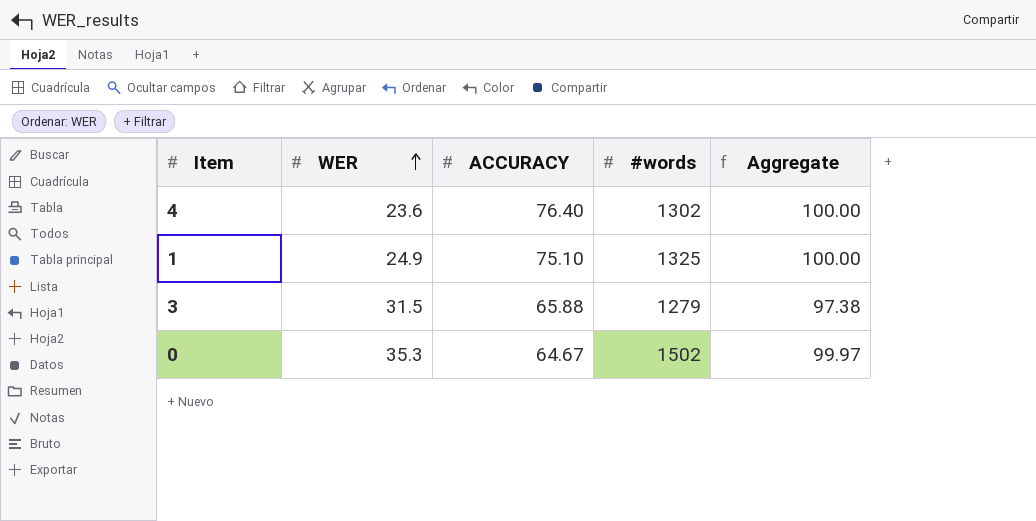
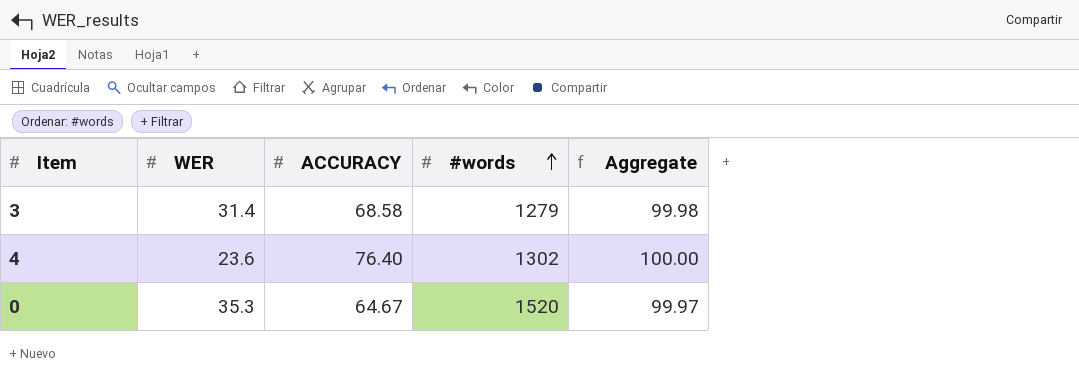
row order: WER ascending -> #words ascending
row 1: 24.9 | 75.10 | 1325 | 100.00 -> none
3 | WER: 31.5 -> 31.4
3 | ACCURACY: 65.88 -> 68.58
3 | Aggregate: 97.38 -> 99.98
0 | #words: 1502 -> 1520

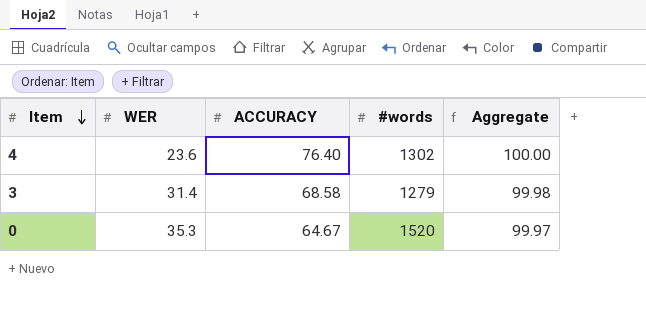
row order: #words ascending -> Item descending

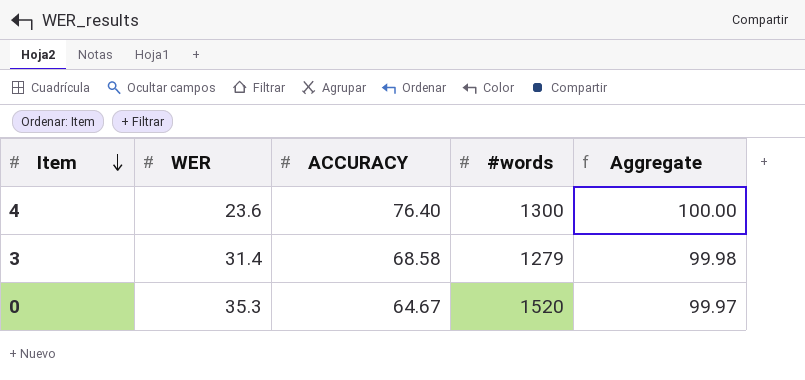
4 | #words: 1302 -> 1300

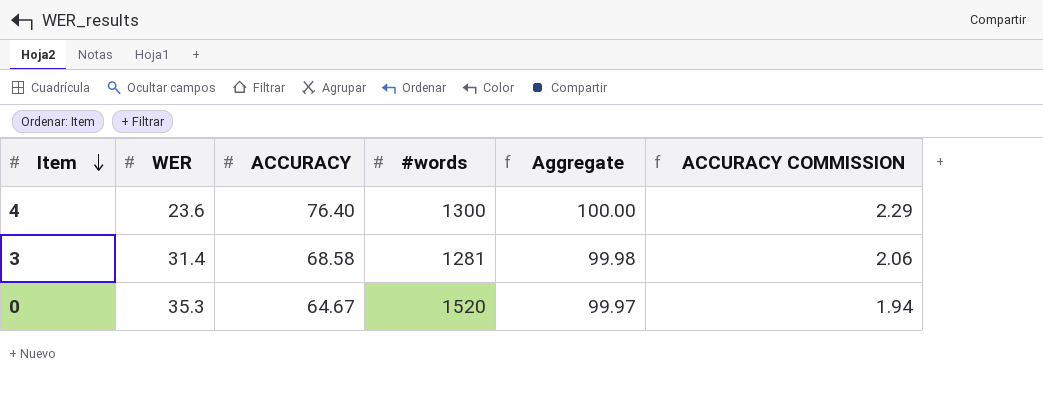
column ACCURACY COMMISSION | formula: none -> [ACCURACY] * 0.03
3 | #words: 1279 -> 1281

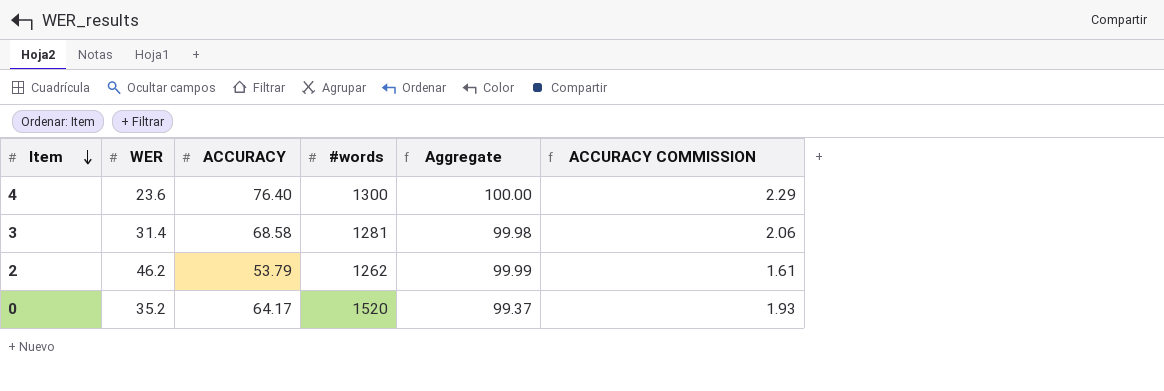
row 2: none -> 46.2 | 53.79 | 1262 | 99.99 | 1.61
0 | WER: 35.3 -> 35.2
0 | ACCURACY: 64.67 -> 64.17
0 | Aggregate: 99.97 -> 99.37
0 | ACCURACY COMMISSION: 1.94 -> 1.93

